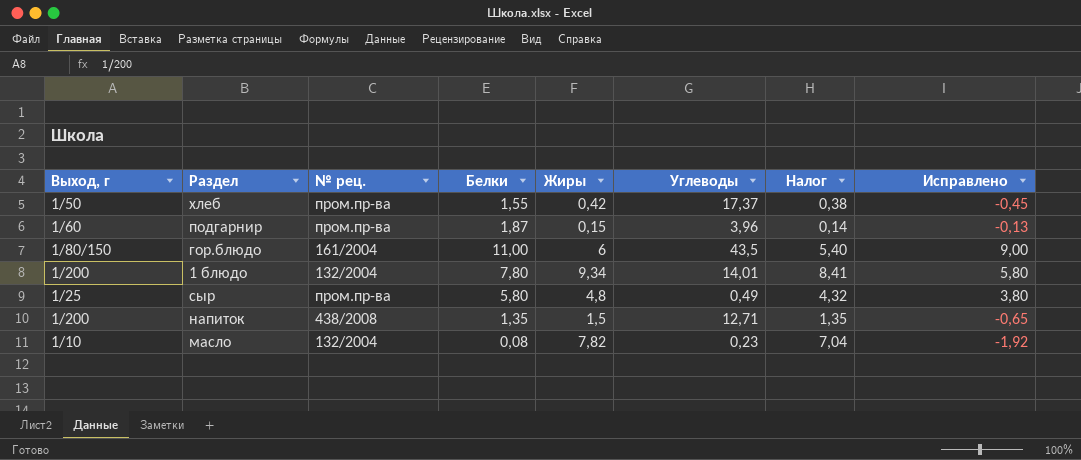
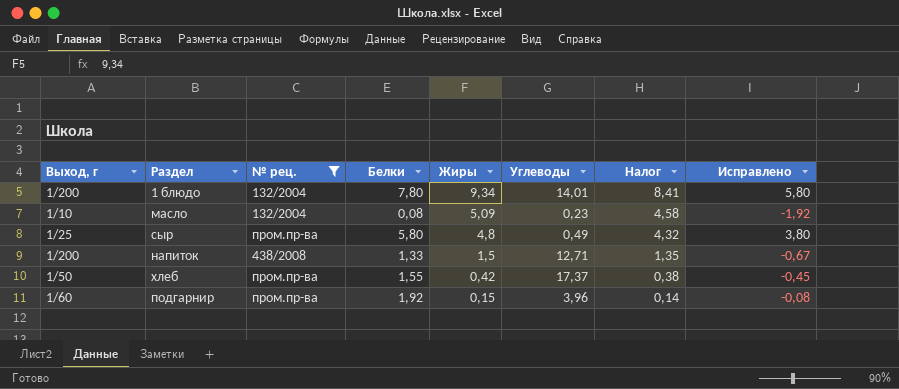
filter: none -> № рец. != 161/2004
row order: none -> Жиры descending
масло | Жиры: 7,82 -> 5,09
масло | Налог: 7,04 -> 4,58
напиток | Белки: 1,35 -> 1,33
напиток | Исправлено: -0,65 -> -0,67
подгарнир | Белки: 1,87 -> 1,92
подгарнир | Исправлено: -0,13 -> -0,08

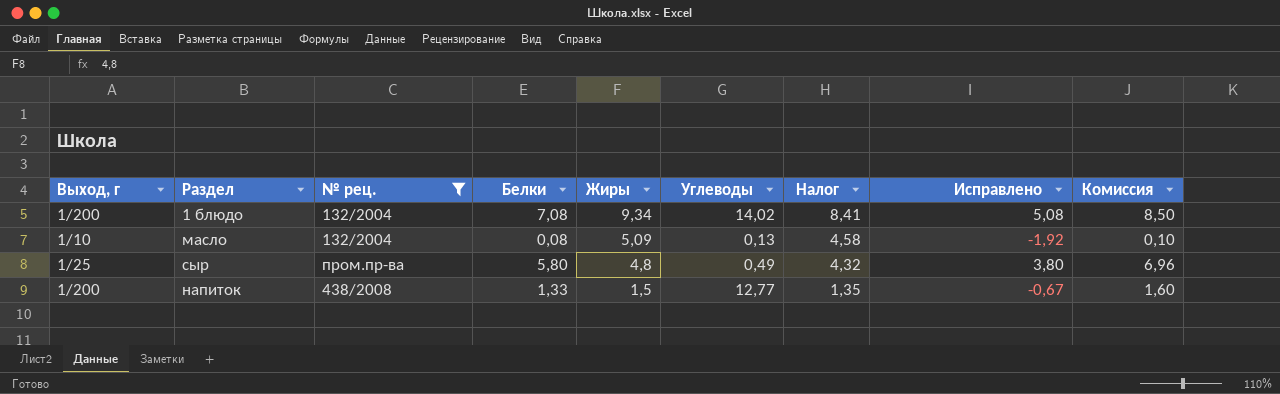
column Комиссия | formula: none -> [Белки] * 1,2
row хлеб: 1/50 | пром.пр-ва | 1,55 | 0,42 | 17,37 | 0,38 | -0,45 -> none
row подгарнир: 1/60 | пром.пр-ва | 1,92 | 0,15 | 3,96 | 0,14 | -0,08 -> none
1 блюдо | Белки: 7,80 -> 7,08
1 блюдо | Углеводы: 14,01 -> 14,02
1 блюдо | Исправлено: 5,80 -> 5,08
масло | Углеводы: 0,23 -> 0,13
напиток | Углеводы: 12,71 -> 12,77

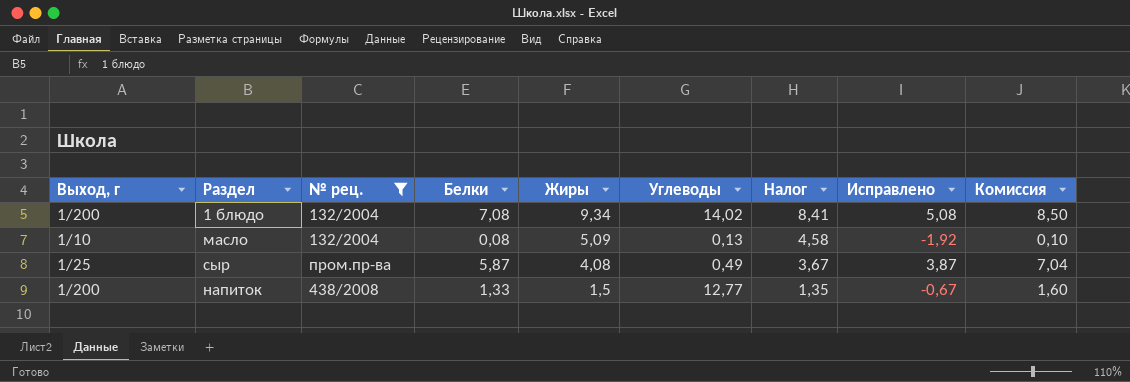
сыр | Белки: 5,80 -> 5,87
сыр | Жиры: 4,8 -> 4,08
сыр | Налог: 4,32 -> 3,67
сыр | Исправлено: 3,80 -> 3,87
сыр | Комиссия: 6,96 -> 7,04

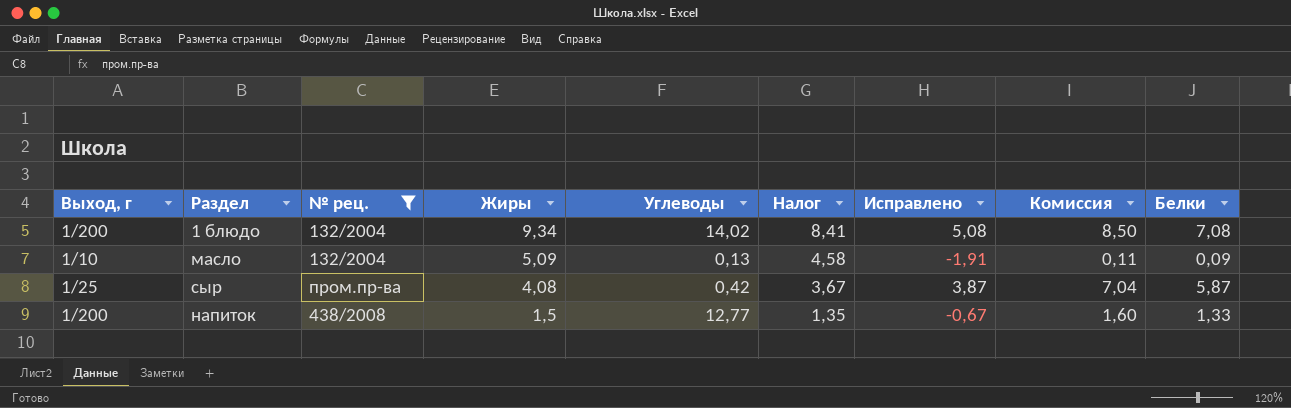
column Белки | position: 4 -> 9
масло | Исправлено: -1,92 -> -1,91
масло | Комиссия: 0,10 -> 0,11
масло | Белки: 0,08 -> 0,09
сыр | Углеводы: 0,49 -> 0,42

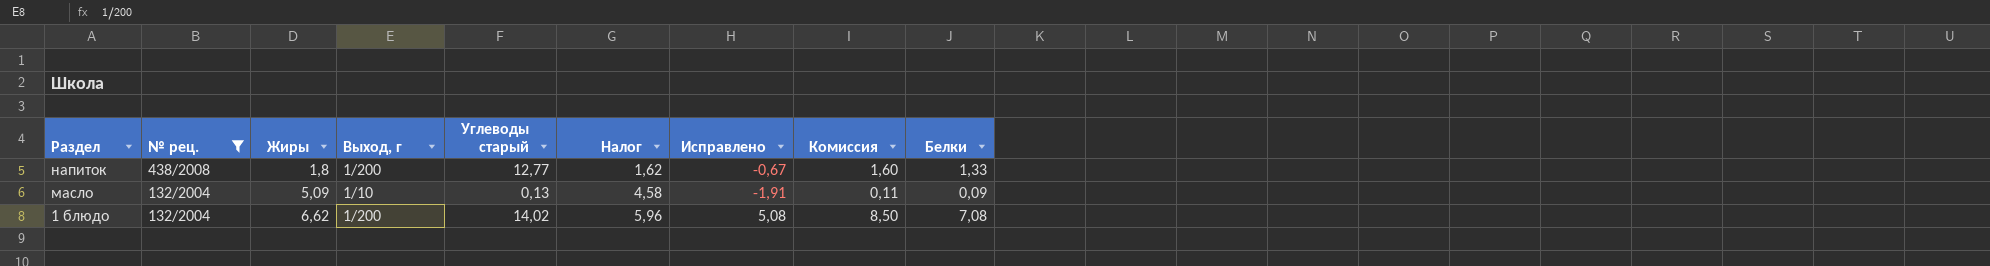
row order: Жиры descending -> Раздел descending
column Выход, г | position: 1 -> 4
column name: Углеводы -> Углеводы старый
row сыр: 1/25 | пром.пр-ва | 4,08 | 0,42 | 3,67 | 3,87 | 7,04 | 5,87 -> none
напиток | Жиры: 1,5 -> 1,8
напиток | Налог: 1,35 -> 1,62
1 блюдо | Жиры: 9,34 -> 6,62
1 блюдо | Налог: 8,41 -> 5,96

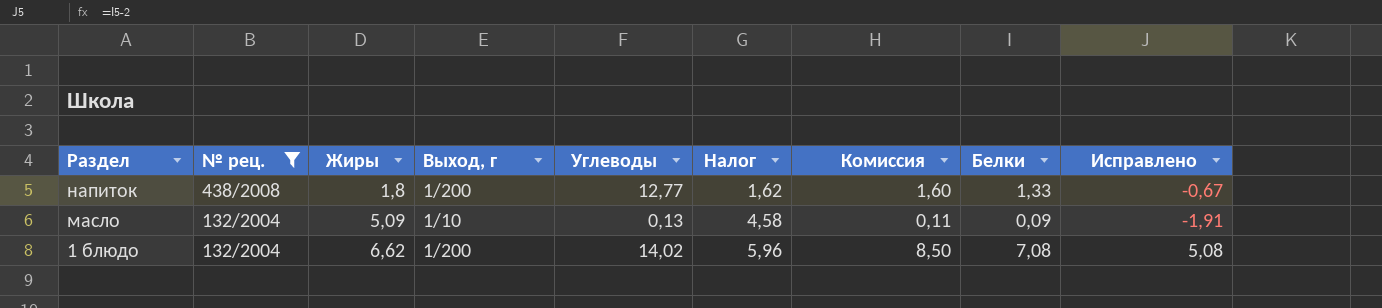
column name: Углеводы старый -> Углеводы
column Исправлено | position: 7 -> 9

